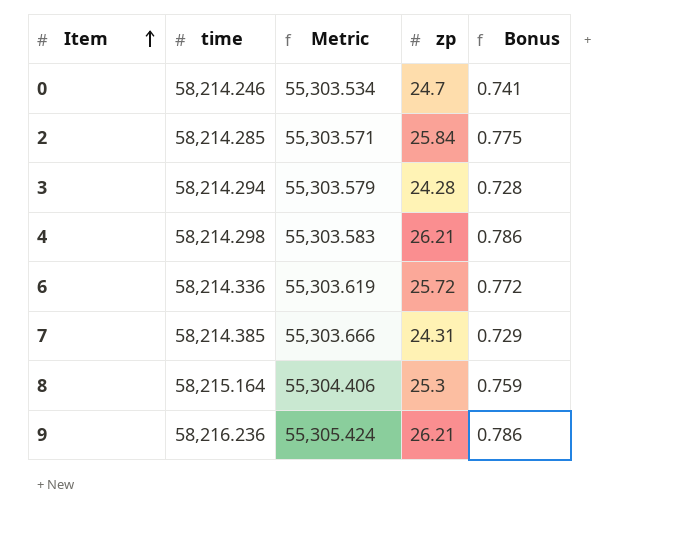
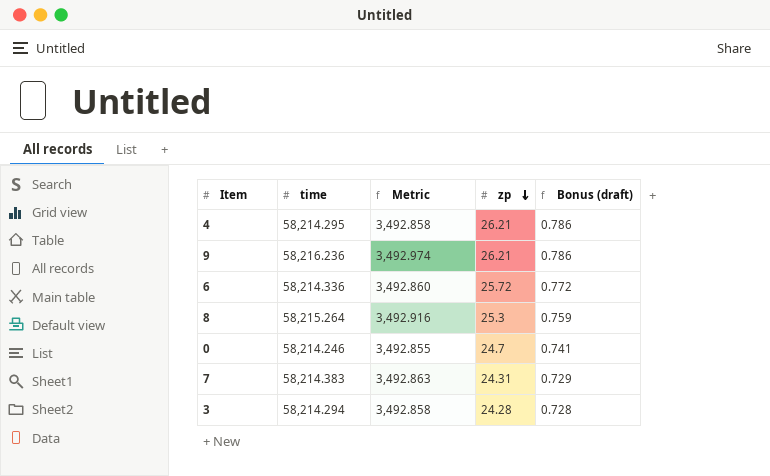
row order: Item ascending -> zp descending
column Metric | formula: [time] * 0.95 -> [time] * 0.06
column name: Bonus -> Bonus (draft)
row 2: 58,214.285 | 55,303.571 | 25.84 | 0.775 -> none
4 | time: 58,214.298 -> 58,214.295
8 | time: 58,215.164 -> 58,215.264
7 | time: 58,214.385 -> 58,214.383

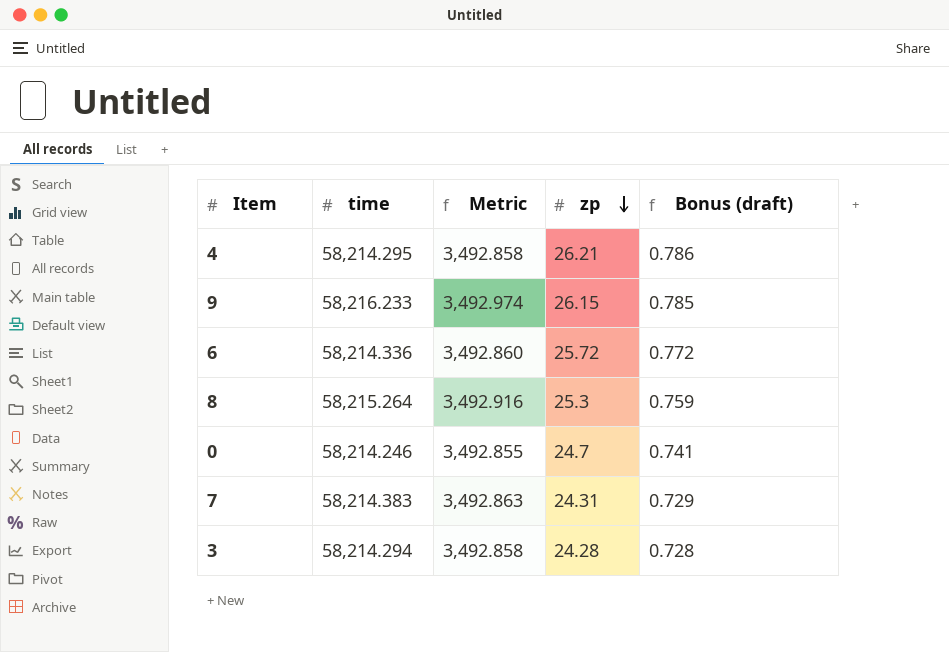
9 | time: 58,216.236 -> 58,216.233
9 | zp: 26.21 -> 26.15
9 | Bonus (draft): 0.786 -> 0.785

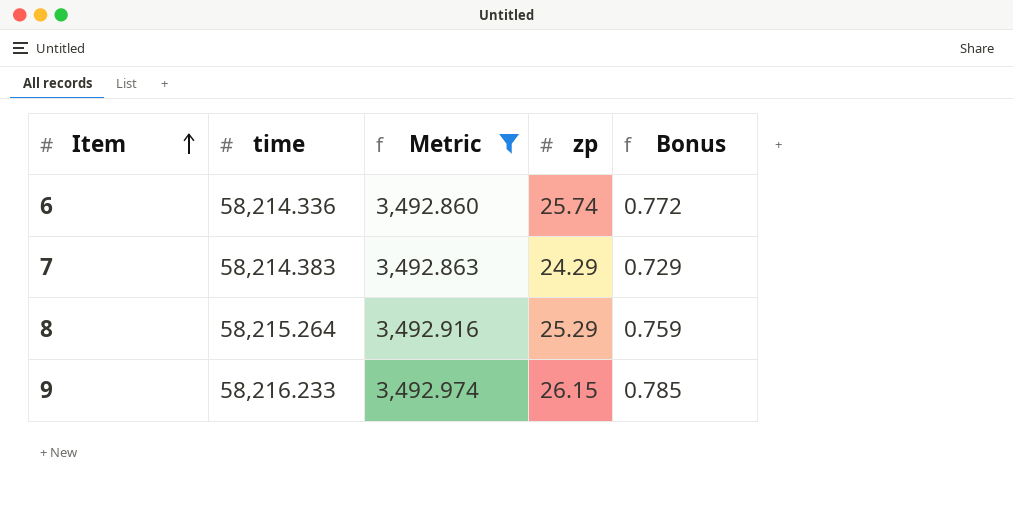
filter: none -> Metric >= 3,492.860
row order: zp descending -> Item ascending
column name: Bonus (draft) -> Bonus
6 | zp: 25.72 -> 25.74
7 | zp: 24.31 -> 24.29
8 | zp: 25.3 -> 25.29

